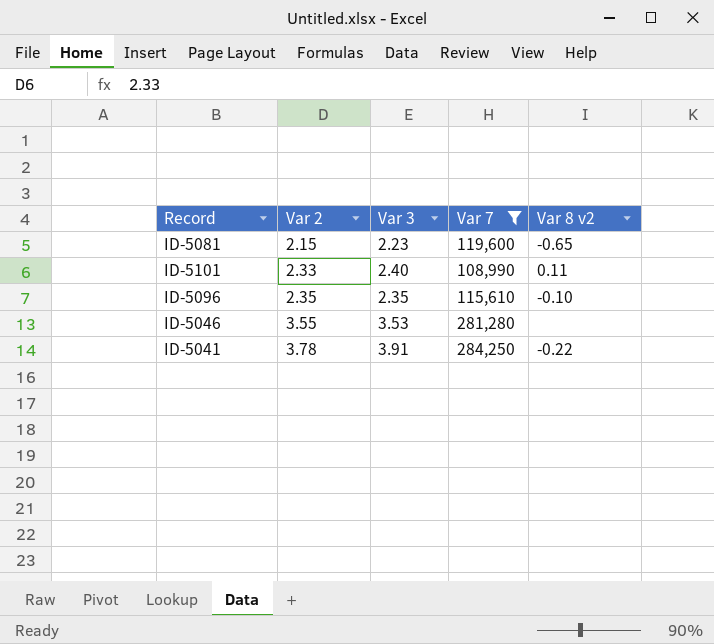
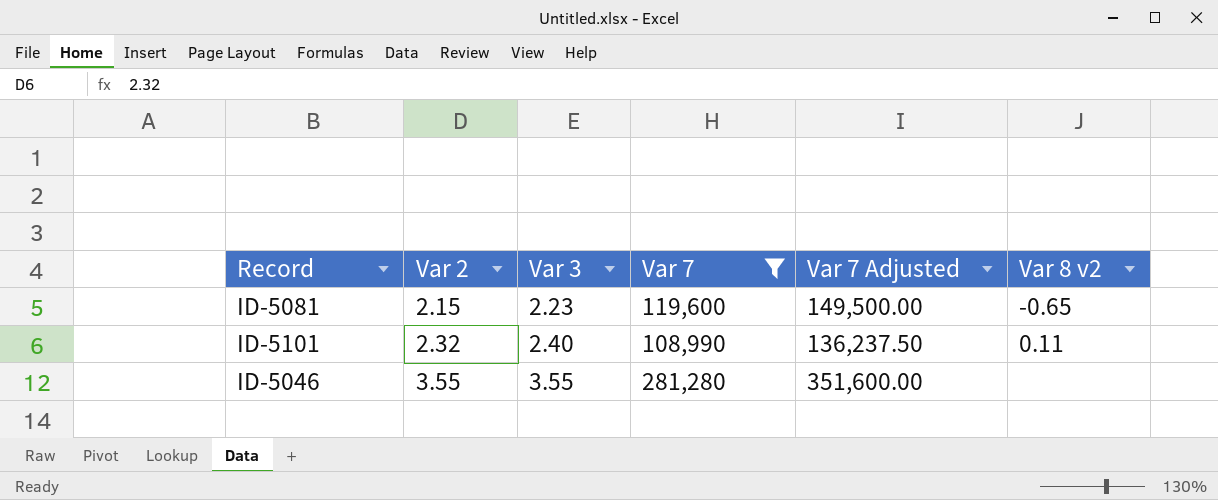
column Var 7 Adjusted | formula: none -> [Var 7] * 1.25
row ID-5096: 2.35 | 2.35 | 115,610 | -0.10 -> none
row ID-5041: 3.78 | 3.91 | 284,250 | -0.22 -> none
ID-5101 | Var 2: 2.33 -> 2.32
ID-5046 | Var 3: 3.53 -> 3.55

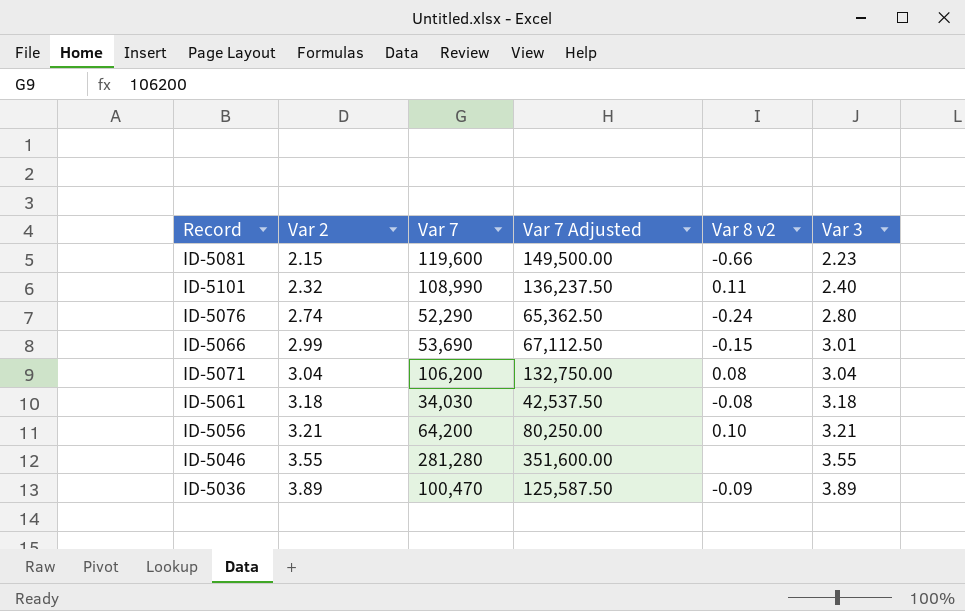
filter: Var 7 >= 108,990 -> none
column Var 3 | position: 3 -> 6
ID-5081 | Var 8 v2: -0.65 -> -0.66

